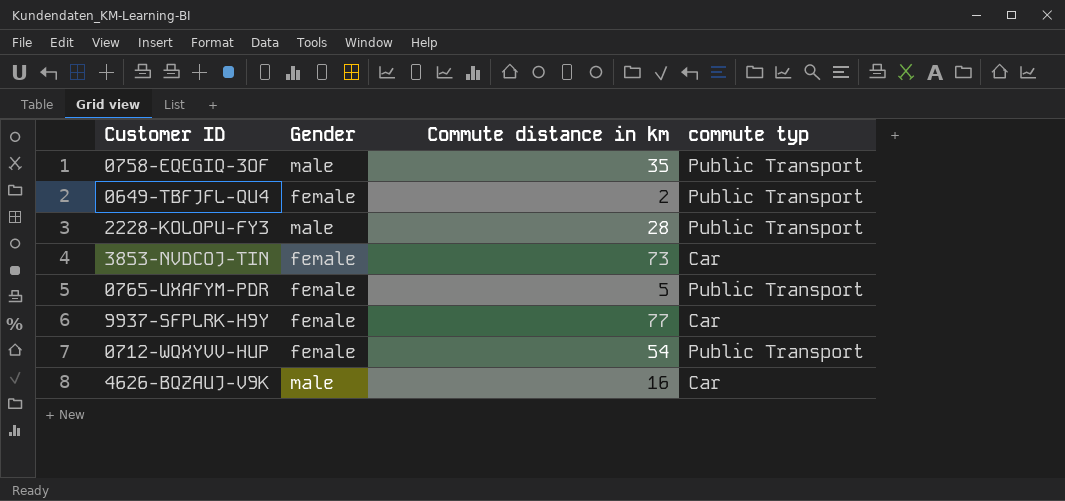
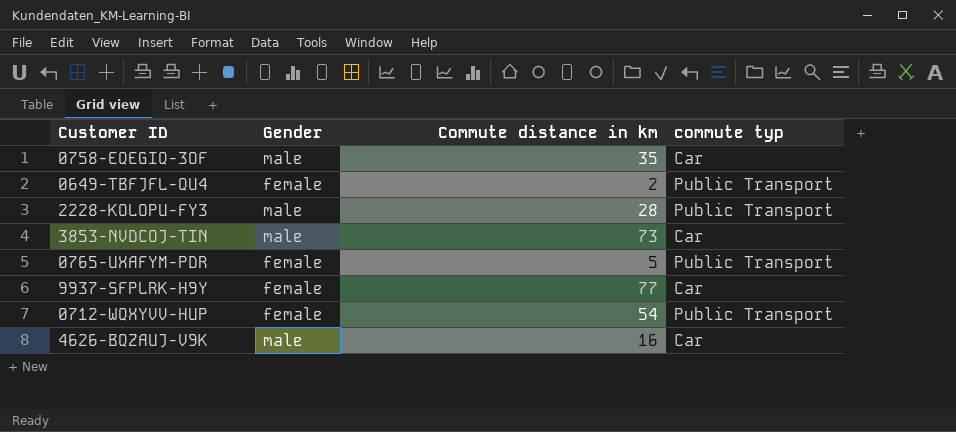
0758-EQEGIQ-3OF | commute typ: Public Transport -> Car
3853-NVDCOJ-TIN | Gender: female -> male

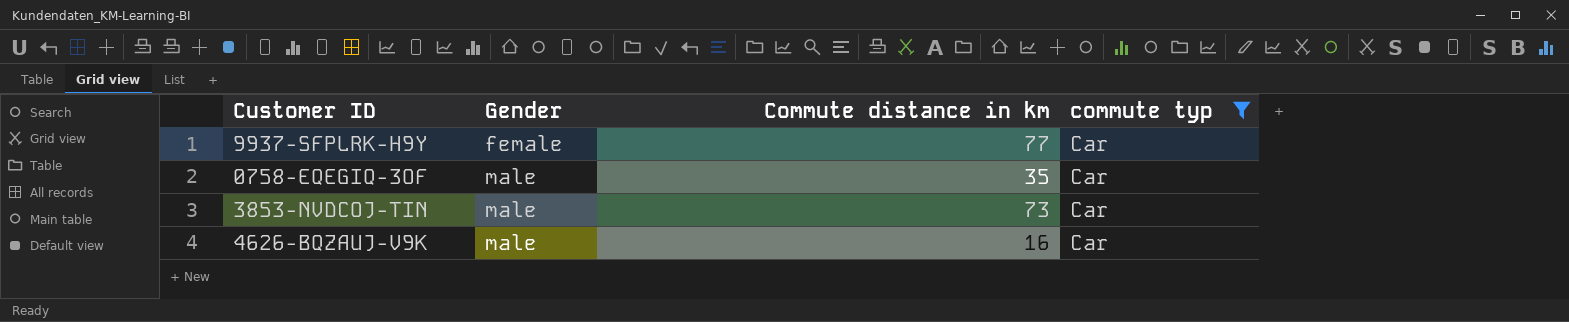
filter: none -> commute typ = Car
row order: none -> Gender ascending

